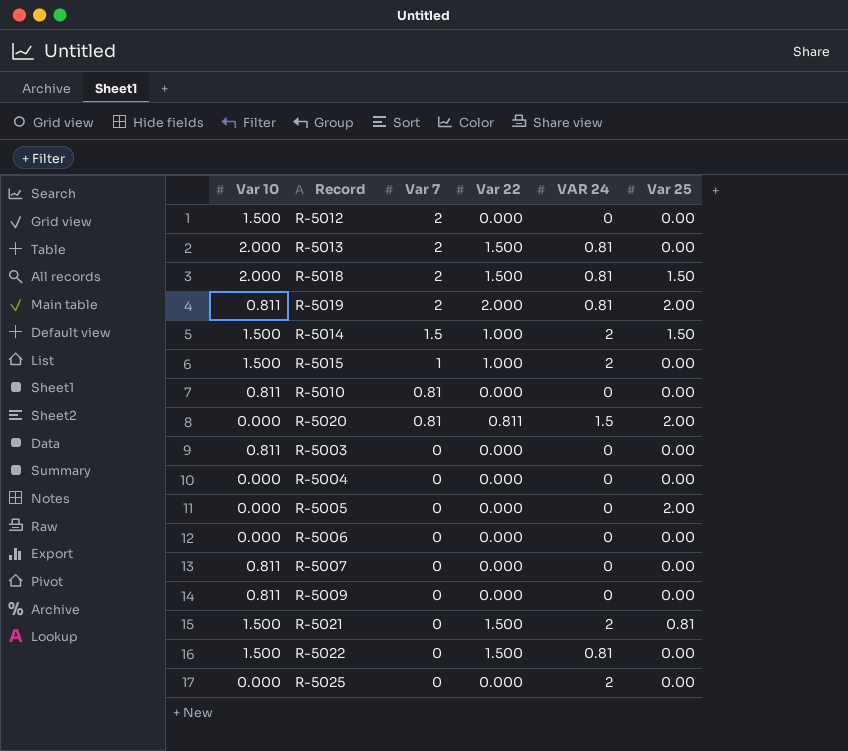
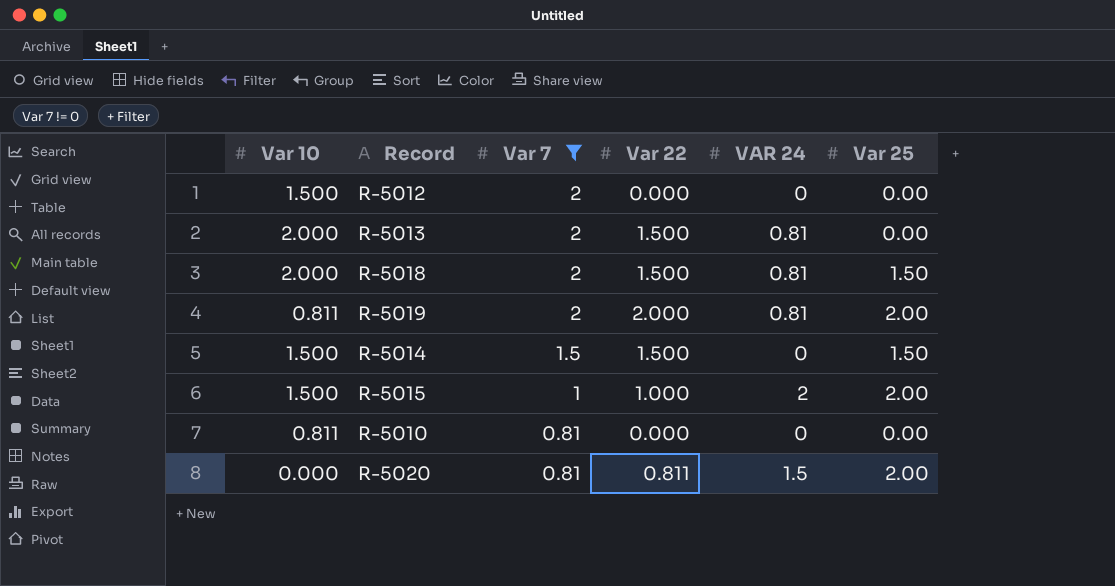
filter: none -> Var 7 != 0
R-5014 | Var 22: 1.000 -> 1.500
R-5014 | VAR 24: 2 -> 0
R-5015 | Var 25: 0.00 -> 2.00

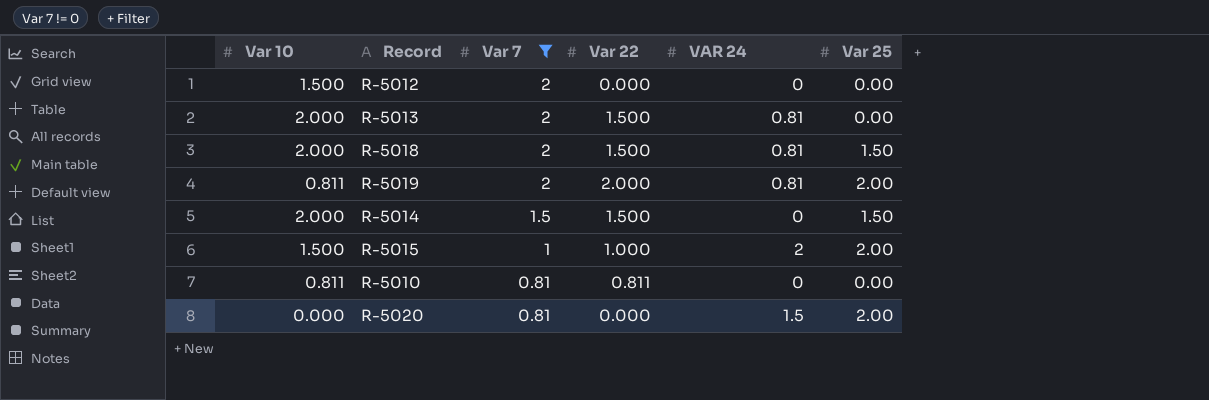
R-5014 | Var 10: 1.500 -> 2.000
R-5010 | Var 22: 0.000 -> 0.811
R-5020 | Var 22: 0.811 -> 0.000

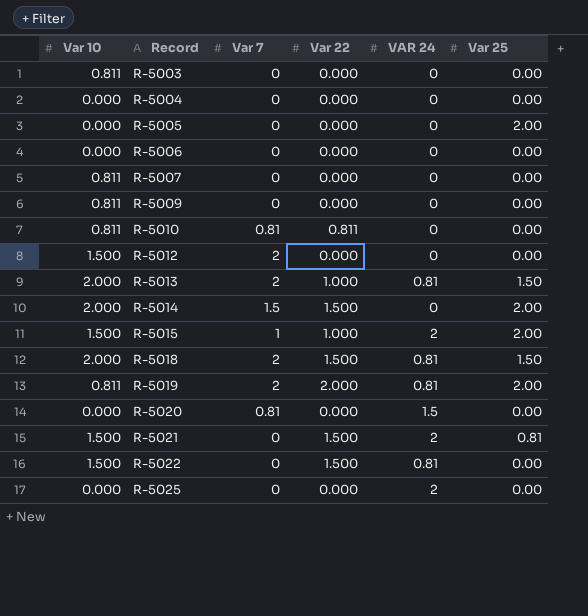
filter: Var 7 != 0 -> none
row order: Var 7 descending -> Record ascending
R-5013 | Var 22: 1.500 -> 1.000
R-5013 | Var 25: 0.00 -> 1.50
R-5014 | Var 25: 1.50 -> 2.00
R-5020 | Var 25: 2.00 -> 0.00

